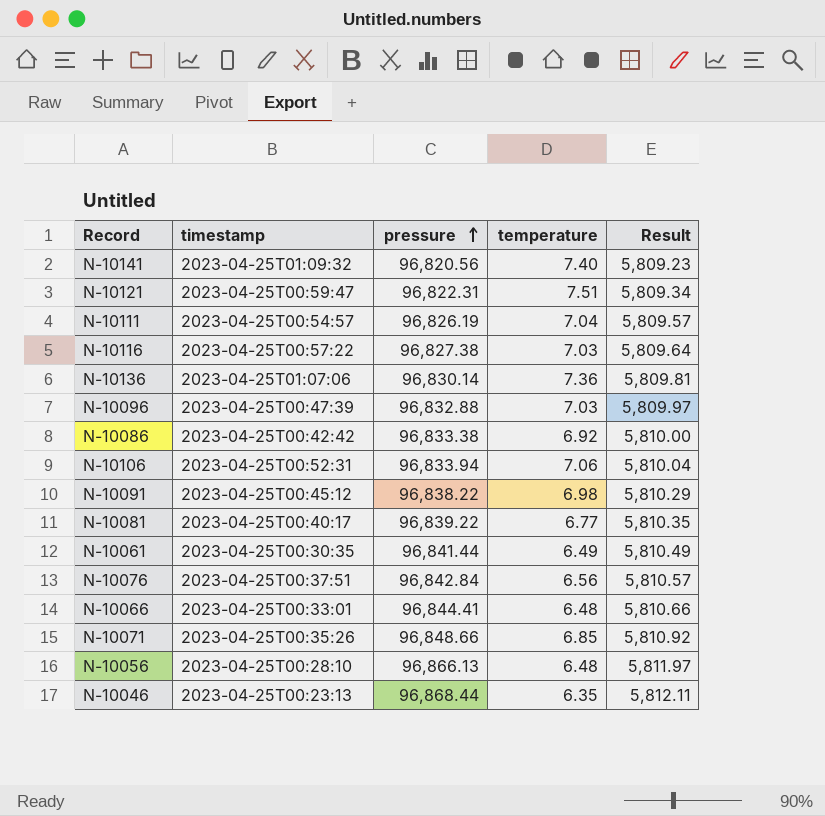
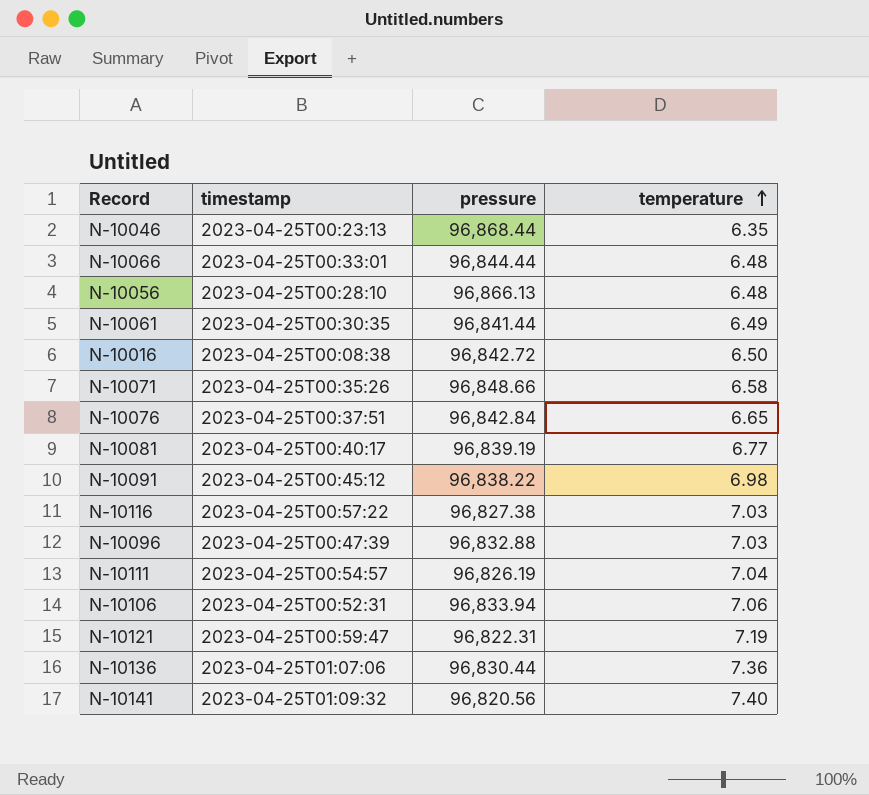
row order: pressure ascending -> temperature ascending
column Result | formula: [pressure] * 0.06 -> none
row N-10086: 2023-04-25T00:42:42 | 96,833.38 | 6.92 | 5,810.00 -> none
N-10066 | pressure: 96,844.41 -> 96,844.44
row N-10016: none -> 2023-04-25T00:08:38 | 96,842.72 | 6.50
N-10071 | temperature: 6.85 -> 6.58
N-10076 | temperature: 6.56 -> 6.65
N-10081 | pressure: 96,839.22 -> 96,839.19
N-10121 | temperature: 7.51 -> 7.19
N-10136 | pressure: 96,830.14 -> 96,830.44

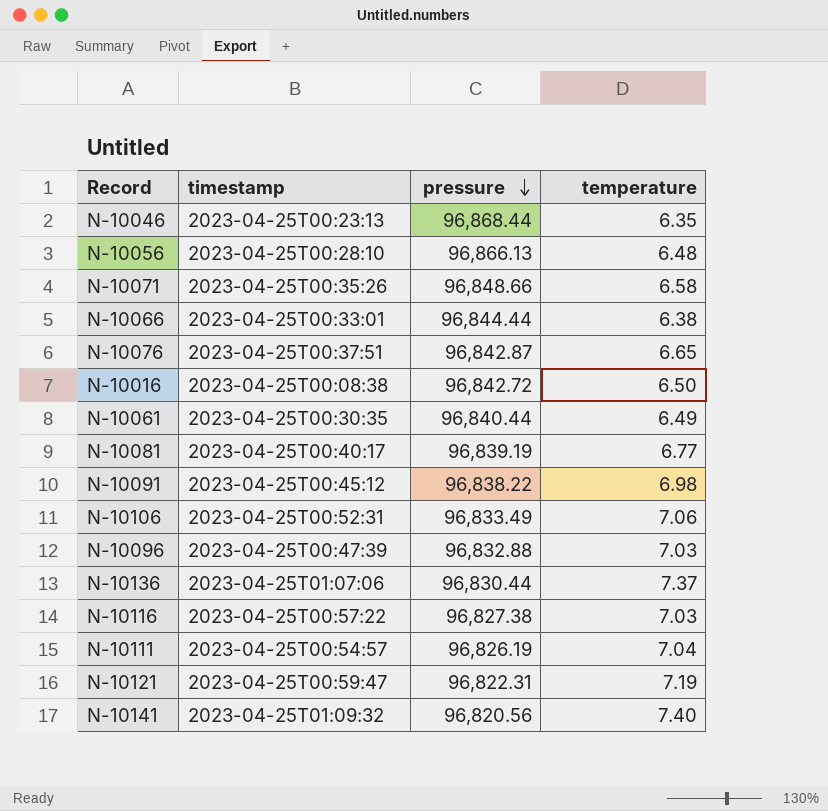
row order: temperature ascending -> pressure descending
N-10066 | temperature: 6.48 -> 6.38
N-10076 | pressure: 96,842.84 -> 96,842.87
N-10061 | pressure: 96,841.44 -> 96,840.44
N-10106 | pressure: 96,833.94 -> 96,833.49
N-10136 | temperature: 7.36 -> 7.37

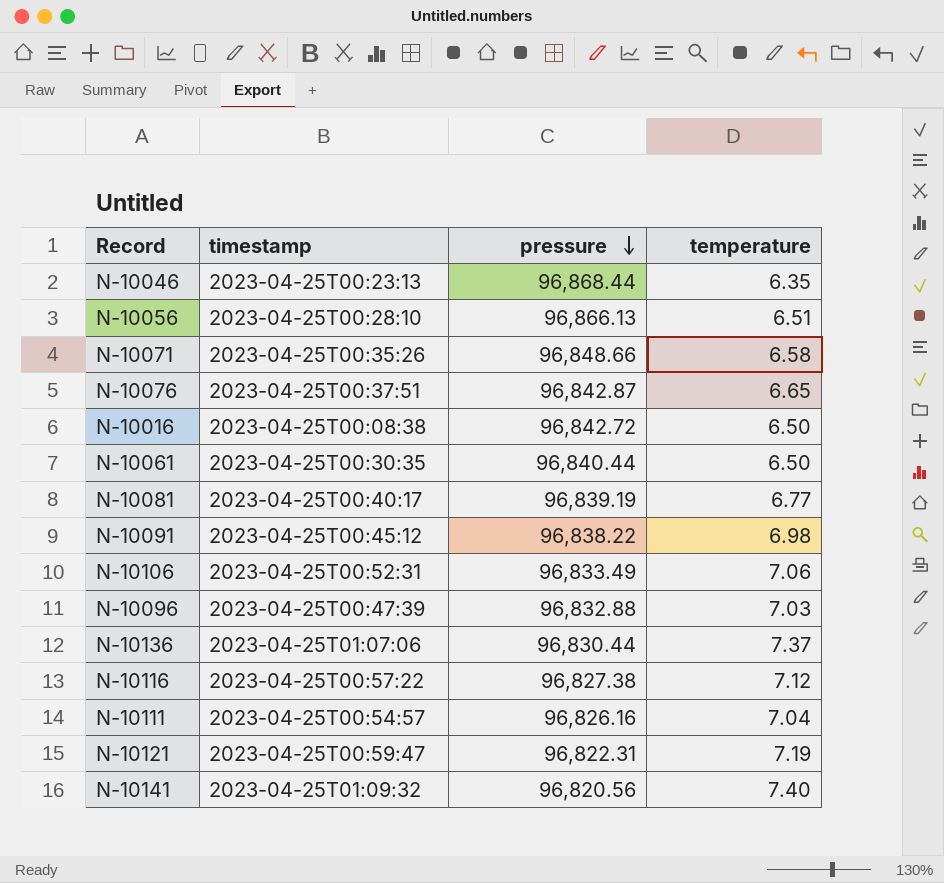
row N-10066: 2023-04-25T00:33:01 | 96,844.44 | 6.38 -> none
N-10056 | temperature: 6.48 -> 6.51
N-10061 | temperature: 6.49 -> 6.50
N-10116 | temperature: 7.03 -> 7.12
N-10111 | pressure: 96,826.19 -> 96,826.16

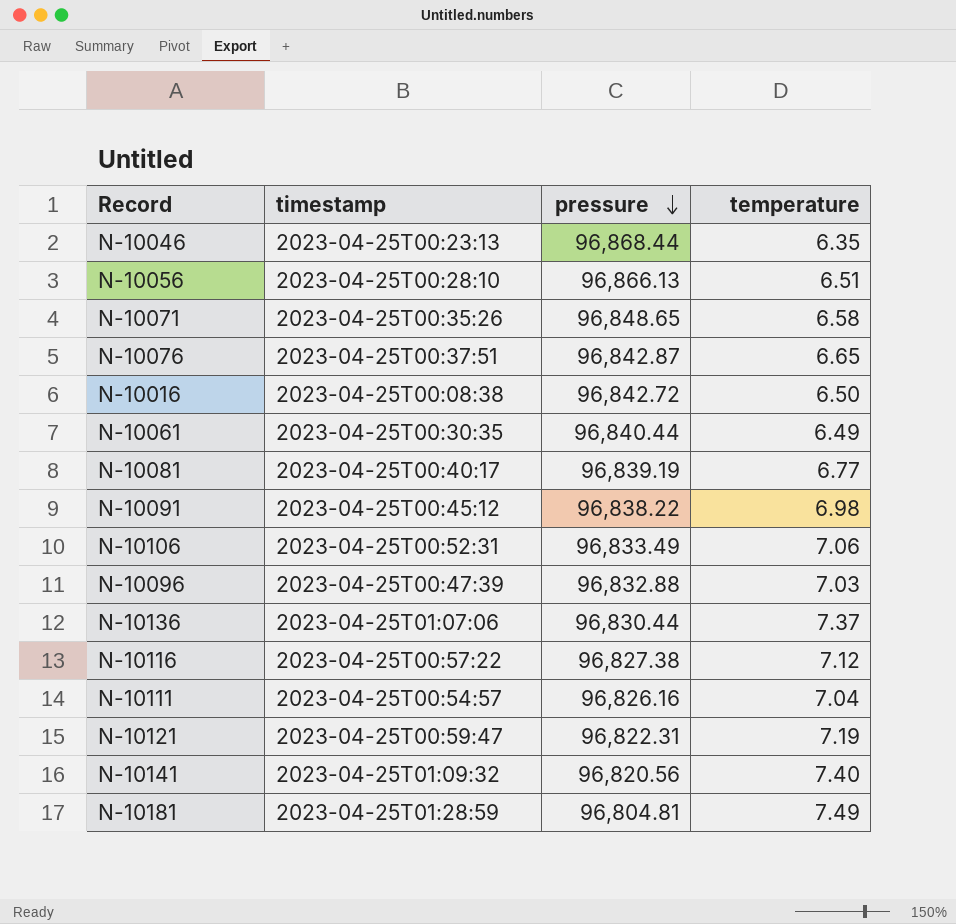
N-10071 | pressure: 96,848.66 -> 96,848.65
N-10061 | temperature: 6.50 -> 6.49
row N-10181: none -> 2023-04-25T01:28:59 | 96,804.81 | 7.49

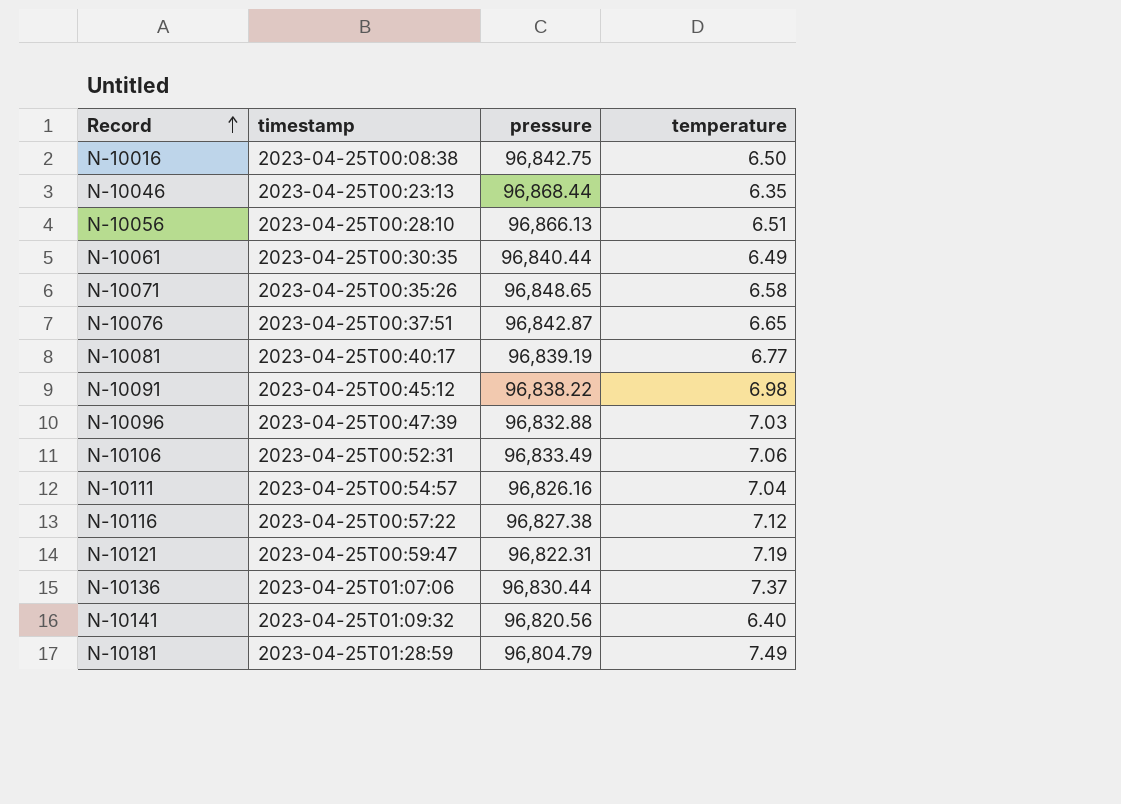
row order: pressure descending -> Record ascending
N-10016 | pressure: 96,842.72 -> 96,842.75
N-10141 | temperature: 7.40 -> 6.40
N-10181 | pressure: 96,804.81 -> 96,804.79

